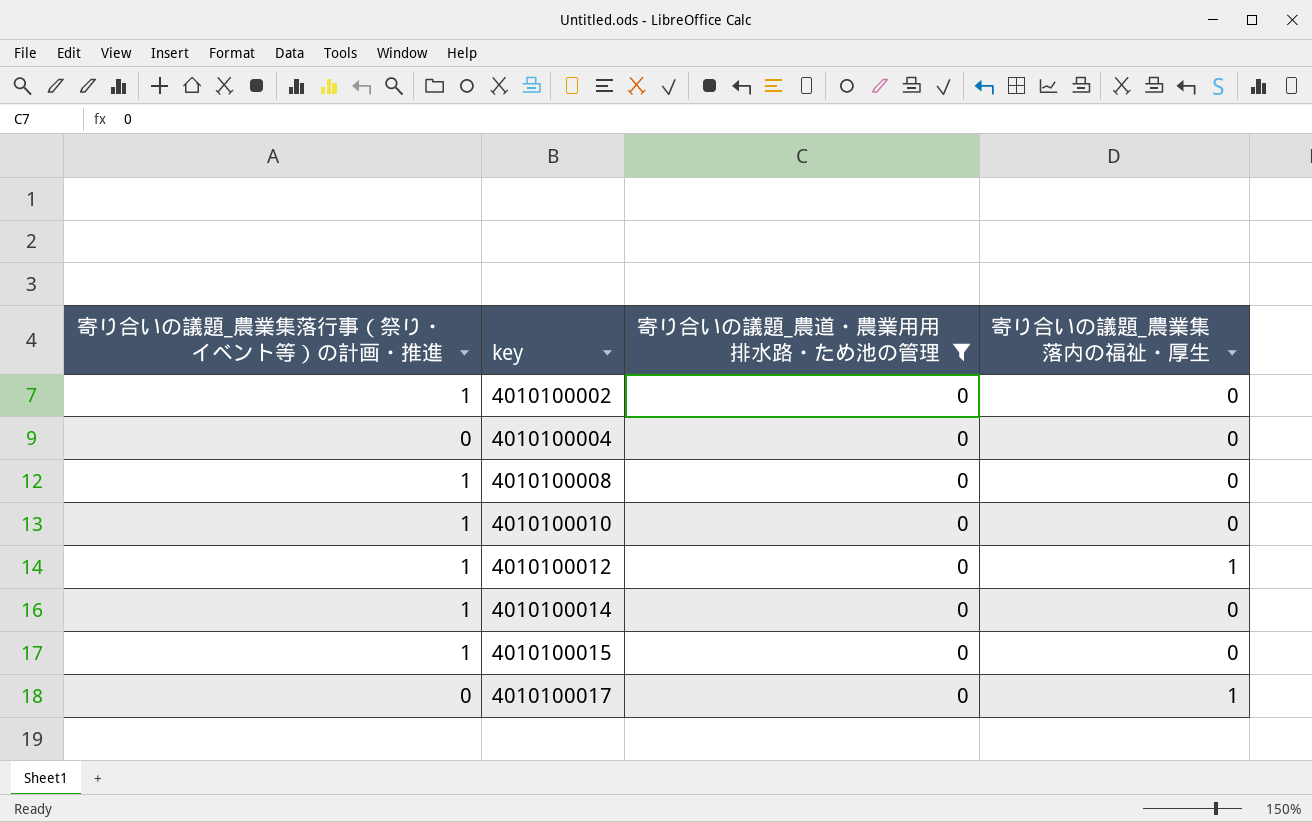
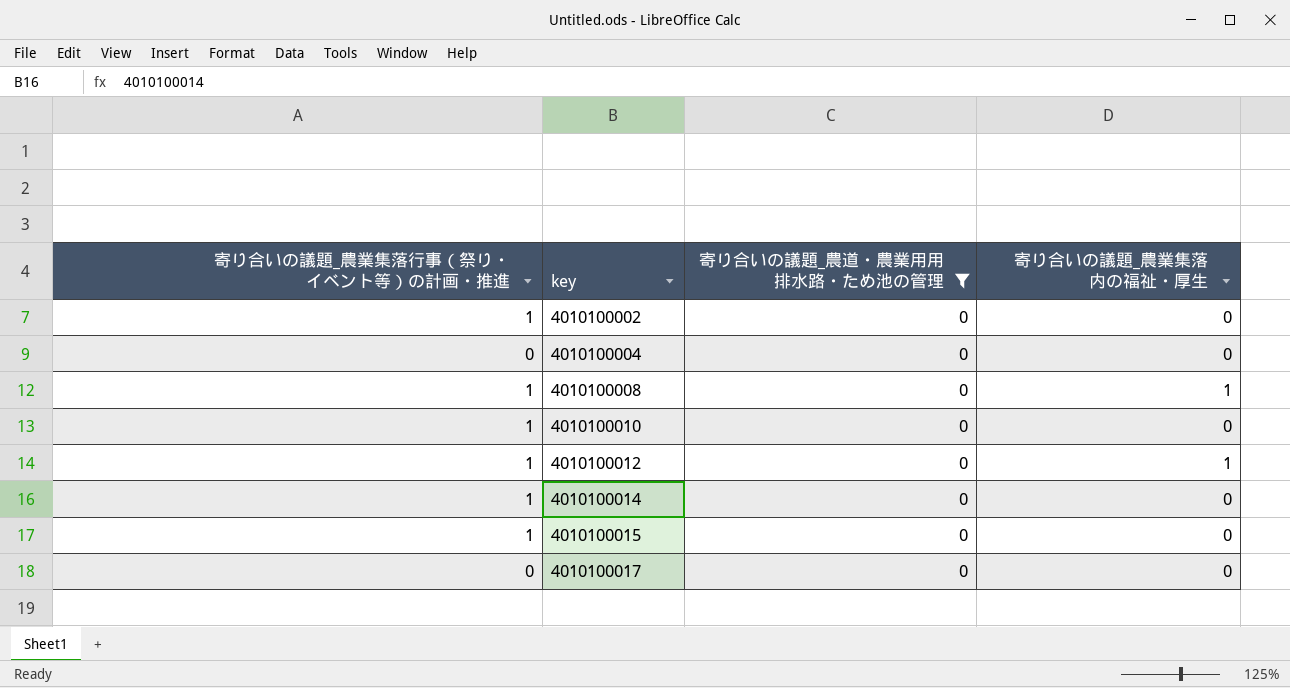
4010100008 | 寄り合いの議題_農業集落内の福祉・厚生: 0 -> 1
4010100017 | 寄り合いの議題_農業集落内の福祉・厚生: 1 -> 0

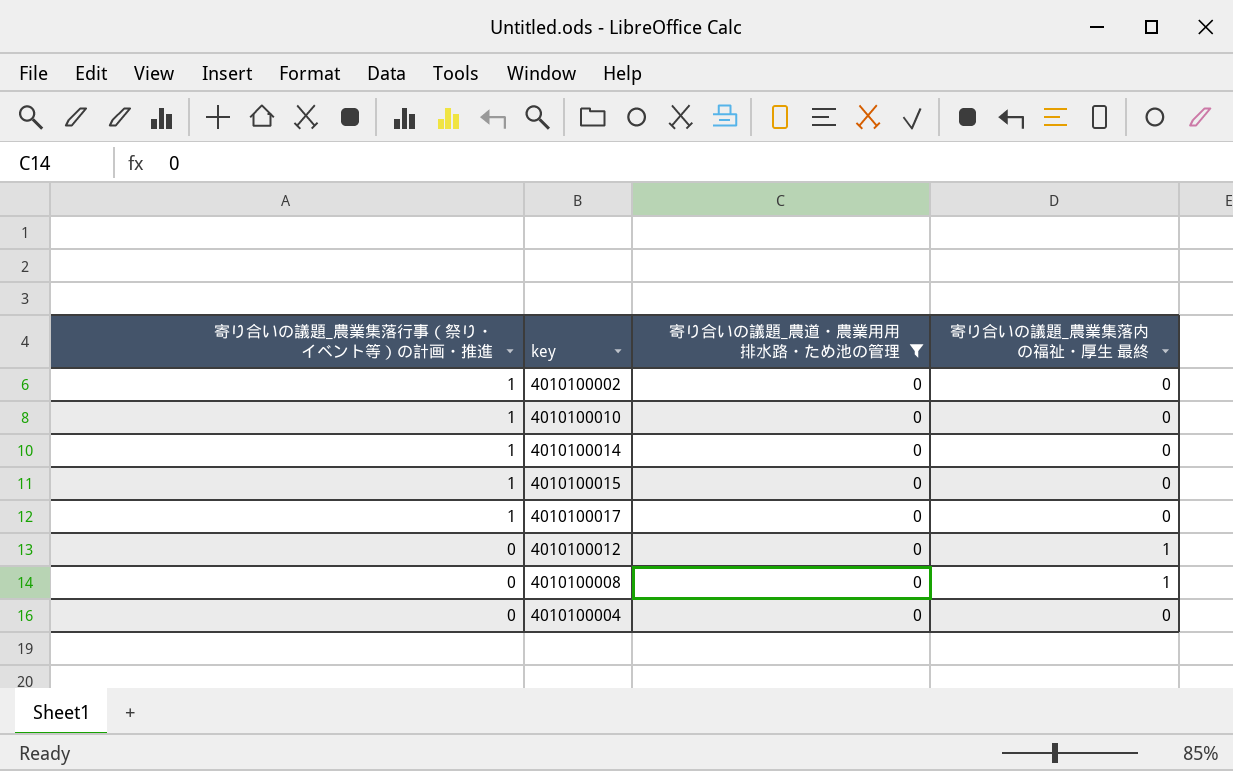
row order: key ascending -> 寄り合いの議題_農業集落行事（祭り・イベント等）の計画・推進 descending
column name: 寄り合いの議題_農業集落内の福祉・厚生 -> 寄り合いの議題_農業集落内の福祉・厚生 最終
4010100017 | 寄り合いの議題_農業集落行事（祭り・イベント等）の計画・推進: 0 -> 1
4010100012 | 寄り合いの議題_農業集落行事（祭り・イベント等）の計画・推進: 1 -> 0
4010100008 | 寄り合いの議題_農業集落行事（祭り・イベント等）の計画・推進: 1 -> 0

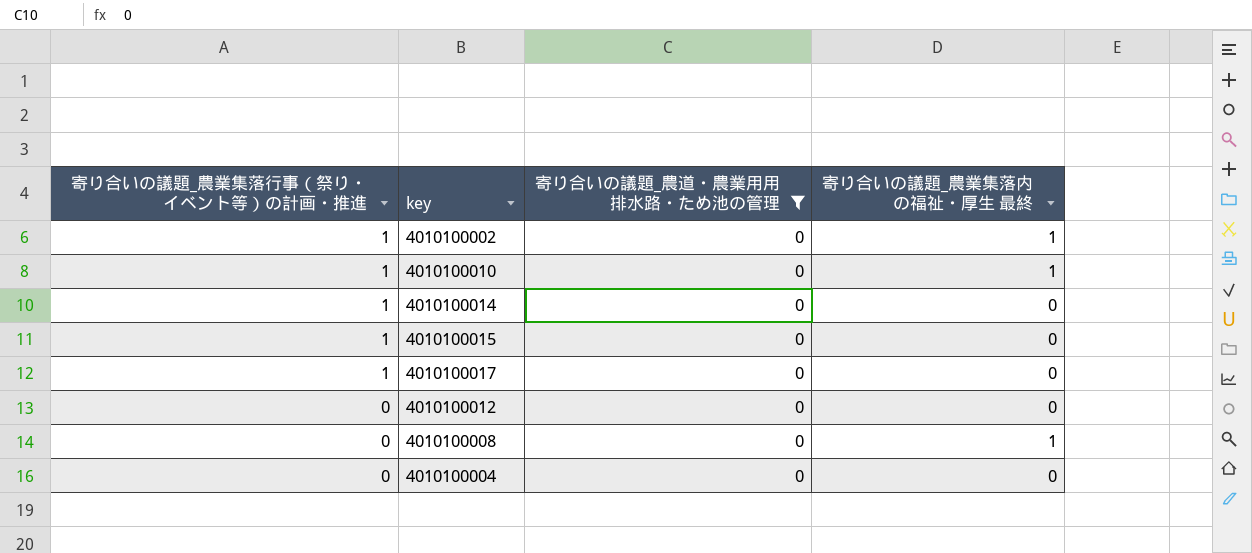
4010100002 | 寄り合いの議題_農業集落内の福祉・厚生 最終: 0 -> 1
4010100010 | 寄り合いの議題_農業集落内の福祉・厚生 最終: 0 -> 1
4010100012 | 寄り合いの議題_農業集落内の福祉・厚生 最終: 1 -> 0

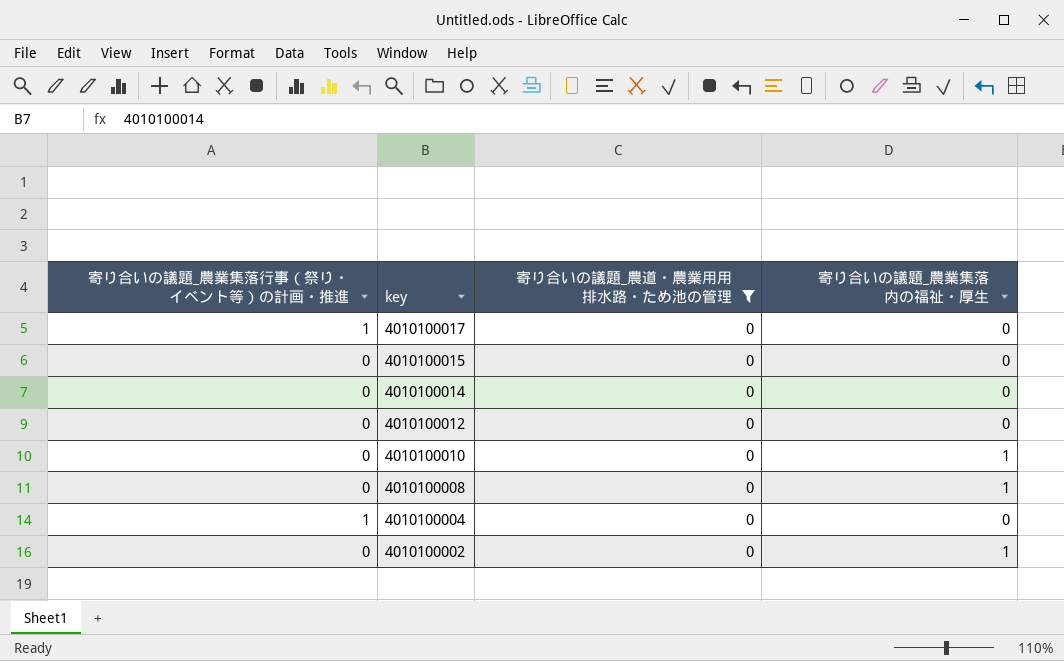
row order: 寄り合いの議題_農業集落行事（祭り・イベント等）の計画・推進 descending -> key descending
column name: 寄り合いの議題_農業集落内の福祉・厚生 最終 -> 寄り合いの議題_農業集落内の福祉・厚生
4010100015 | 寄り合いの議題_農業集落行事（祭り・イベント等）の計画・推進: 1 -> 0
4010100014 | 寄り合いの議題_農業集落行事（祭り・イベント等）の計画・推進: 1 -> 0
4010100010 | 寄り合いの議題_農業集落行事（祭り・イベント等）の計画・推進: 1 -> 0
4010100004 | 寄り合いの議題_農業集落行事（祭り・イベント等）の計画・推進: 0 -> 1
4010100002 | 寄り合いの議題_農業集落行事（祭り・イベント等）の計画・推進: 1 -> 0

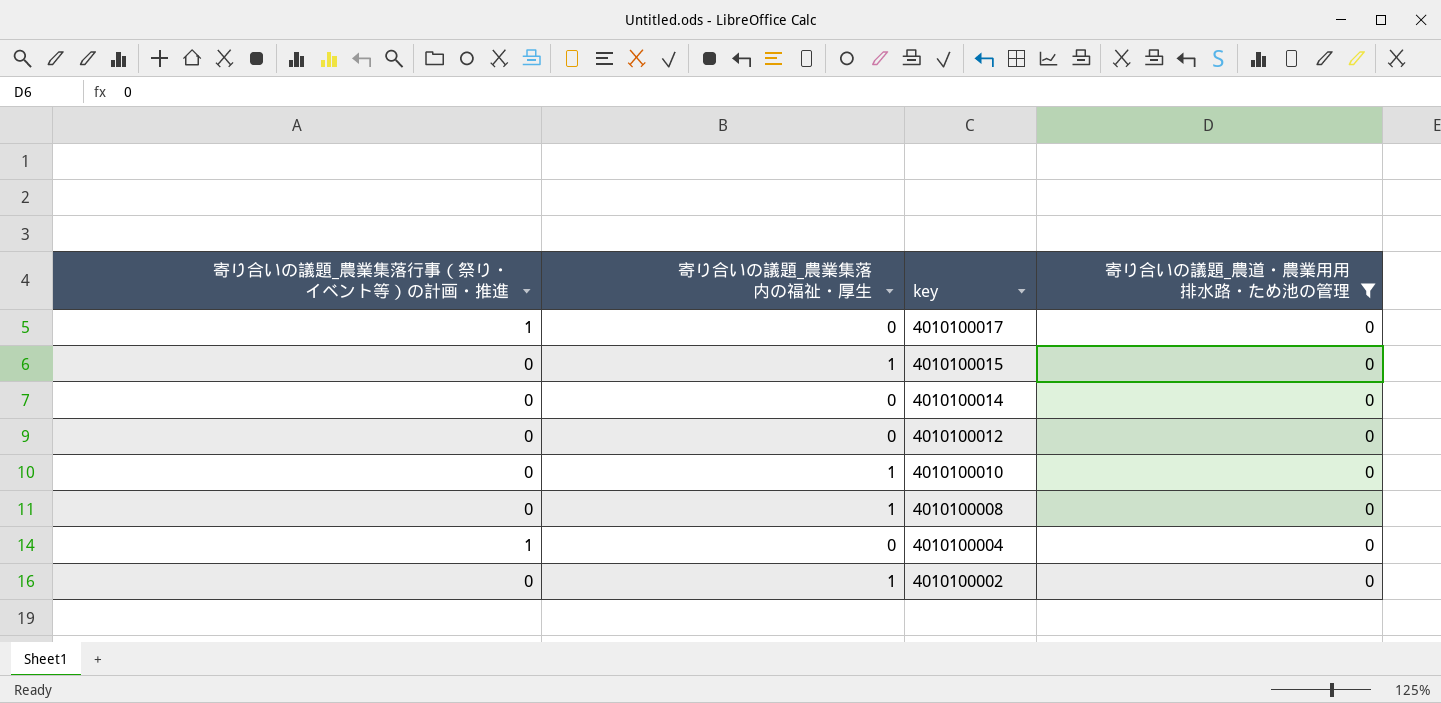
column 寄り合いの議題_農業集落内の福祉・厚生 | position: 4 -> 2
4010100015 | 寄り合いの議題_農業集落内の福祉・厚生: 0 -> 1

